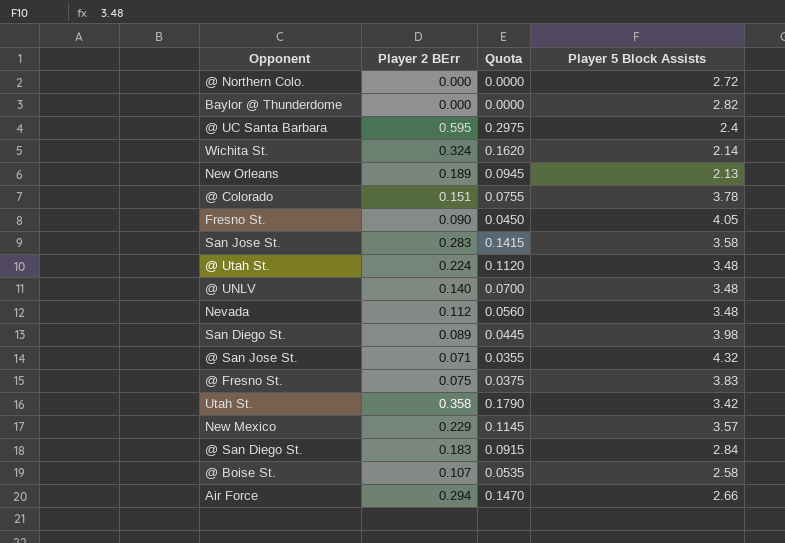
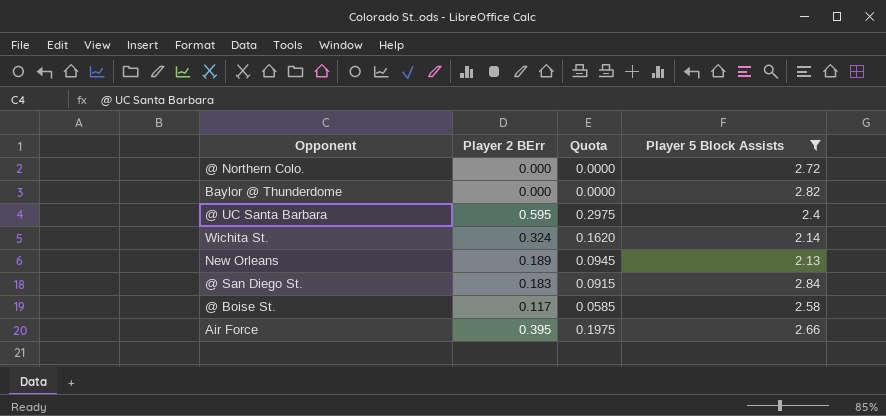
filter: none -> Player 5 Block Assists <= 2.84
@ Boise St. | Player 2 BErr: 0.107 -> 0.117
@ Boise St. | Quota: 0.0535 -> 0.0585
Air Force | Player 2 BErr: 0.294 -> 0.395
Air Force | Quota: 0.1470 -> 0.1975

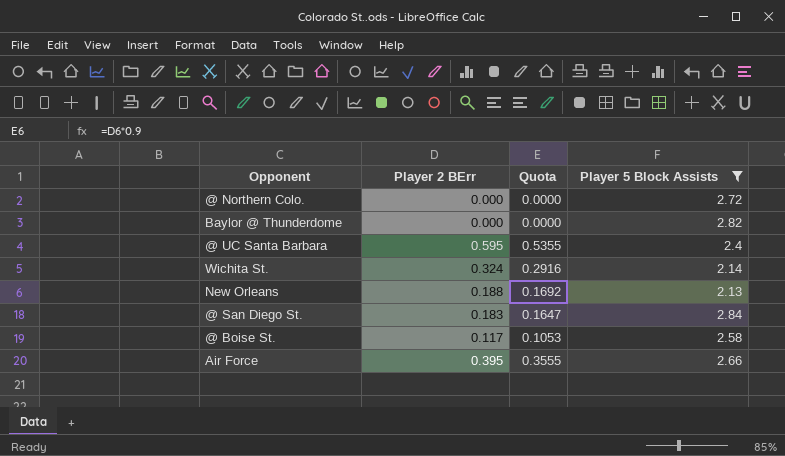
column Quota | formula: [Player 2 BErr] * 0.5 -> [Player 2 BErr] * 0.9
New Orleans | Player 2 BErr: 0.189 -> 0.188

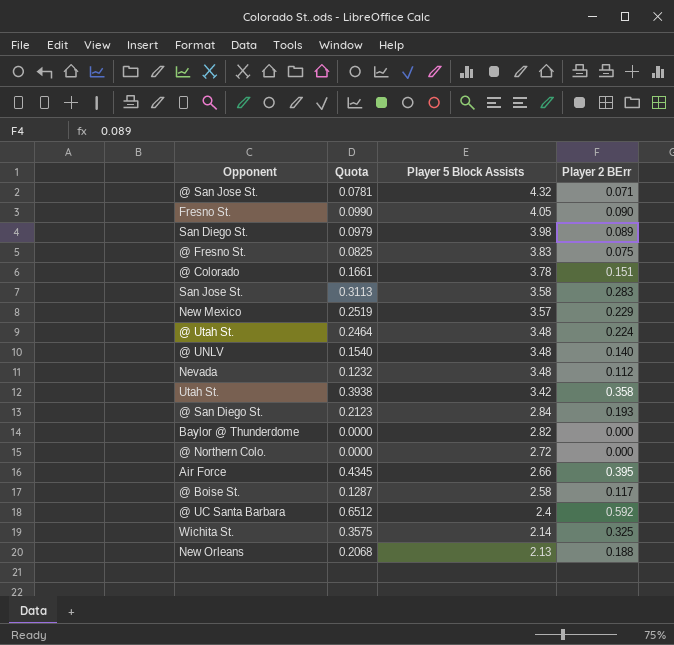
filter: Player 5 Block Assists <= 2.84 -> none
row order: none -> Player 5 Block Assists descending
column Quota | formula: [Player 2 BErr] * 0.9 -> [Player 2 BErr] * 1.1
column Player 2 BErr | position: 2 -> 4
@ San Diego St. | Player 2 BErr: 0.183 -> 0.193
@ UC Santa Barbara | Player 2 BErr: 0.595 -> 0.592
Wichita St. | Player 2 BErr: 0.324 -> 0.325

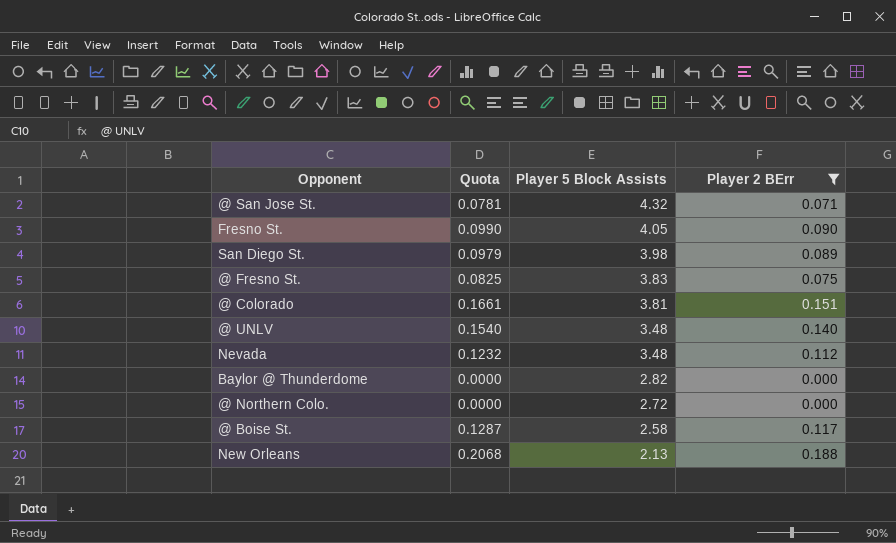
filter: none -> Player 2 BErr <= 0.188
@ Colorado | Player 5 Block Assists: 3.78 -> 3.81

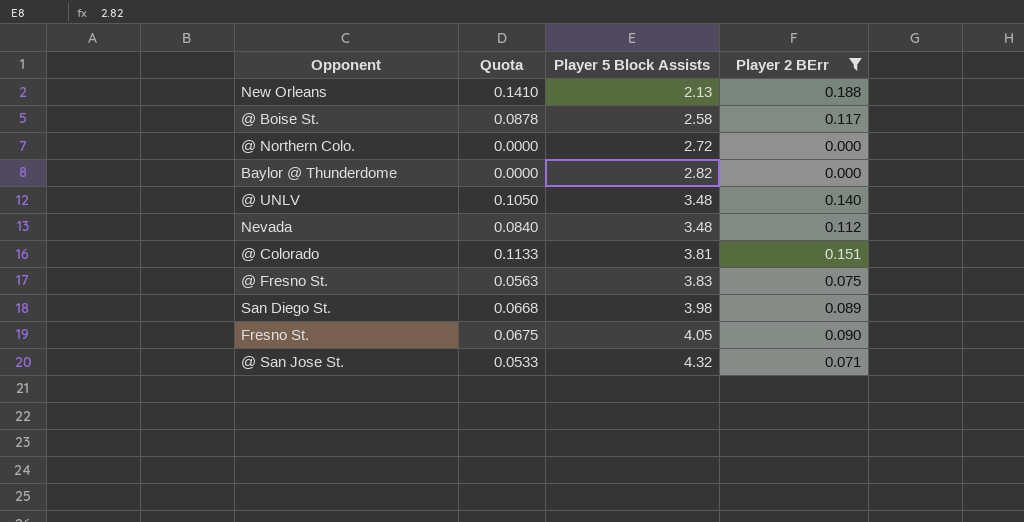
row order: Player 5 Block Assists descending -> Player 5 Block Assists ascending
column Quota | formula: [Player 2 BErr] * 1.1 -> [Player 2 BErr] * 0.75

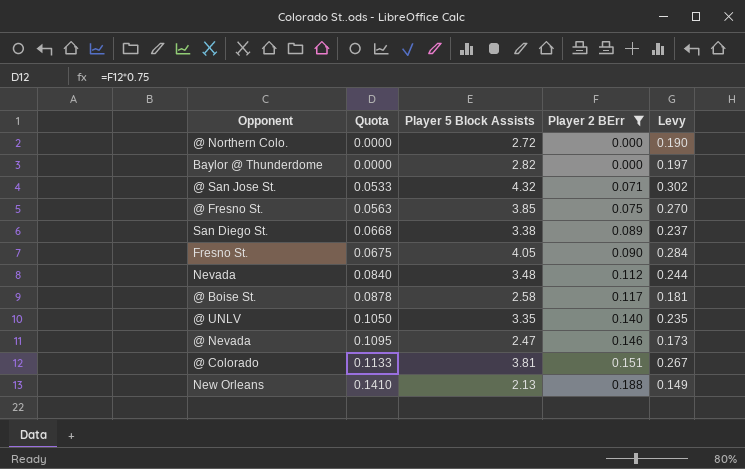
row order: Player 5 Block Assists ascending -> Quota ascending
column Levy | formula: none -> [Player 5 Block Assists] * 0.07
@ Fresno St. | Player 5 Block Assists: 3.83 -> 3.85
San Diego St. | Player 5 Block Assists: 3.98 -> 3.38
@ UNLV | Player 5 Block Assists: 3.48 -> 3.35
row @ Nevada: none -> 0.1095 | 2.47 | 0.146 | 0.173

